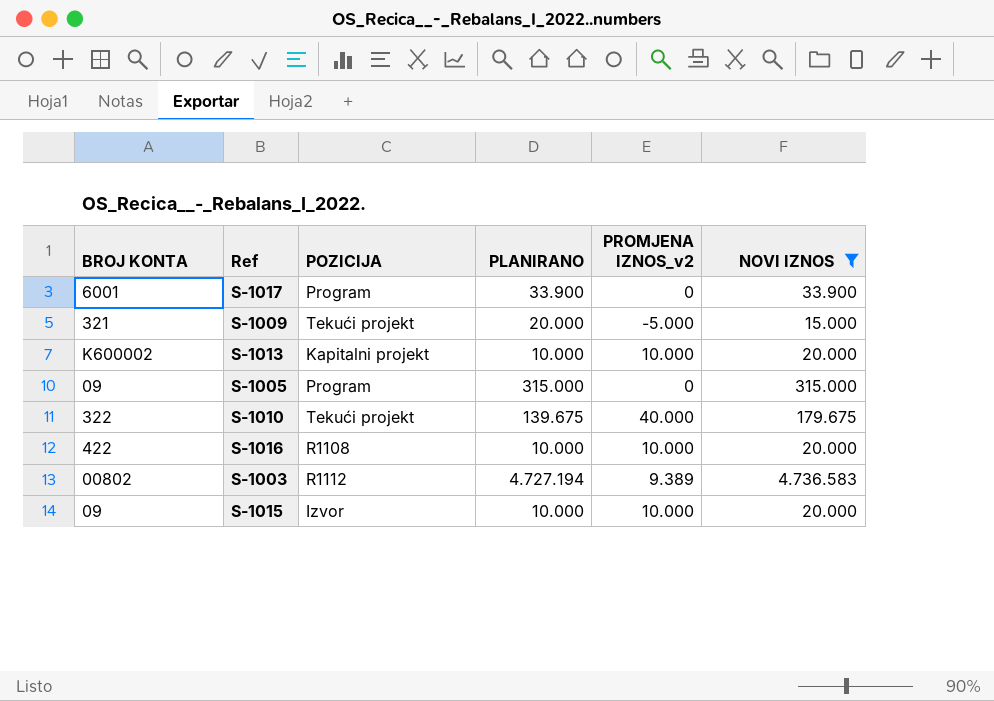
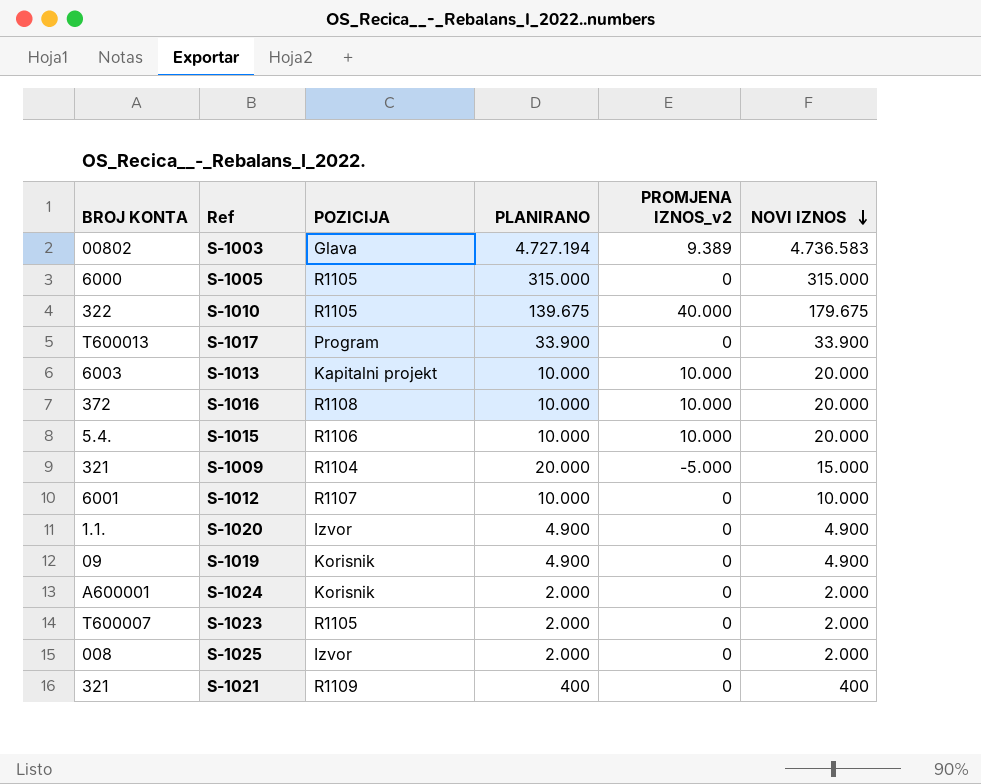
filter: NOVI IZNOS >= 15.000 -> none
row order: none -> NOVI IZNOS descending
S-1003 | POZICIJA: R1112 -> Glava
S-1005 | BROJ KONTA: 09 -> 6000
S-1005 | POZICIJA: Program -> R1105
S-1010 | POZICIJA: Tekući projekt -> R1105
S-1017 | BROJ KONTA: 6001 -> T600013
S-1013 | BROJ KONTA: K600002 -> 6003
S-1016 | BROJ KONTA: 422 -> 372
S-1015 | BROJ KONTA: 09 -> 5.4.
S-1015 | POZICIJA: Izvor -> R1106
S-1009 | POZICIJA: Tekući projekt -> R1104

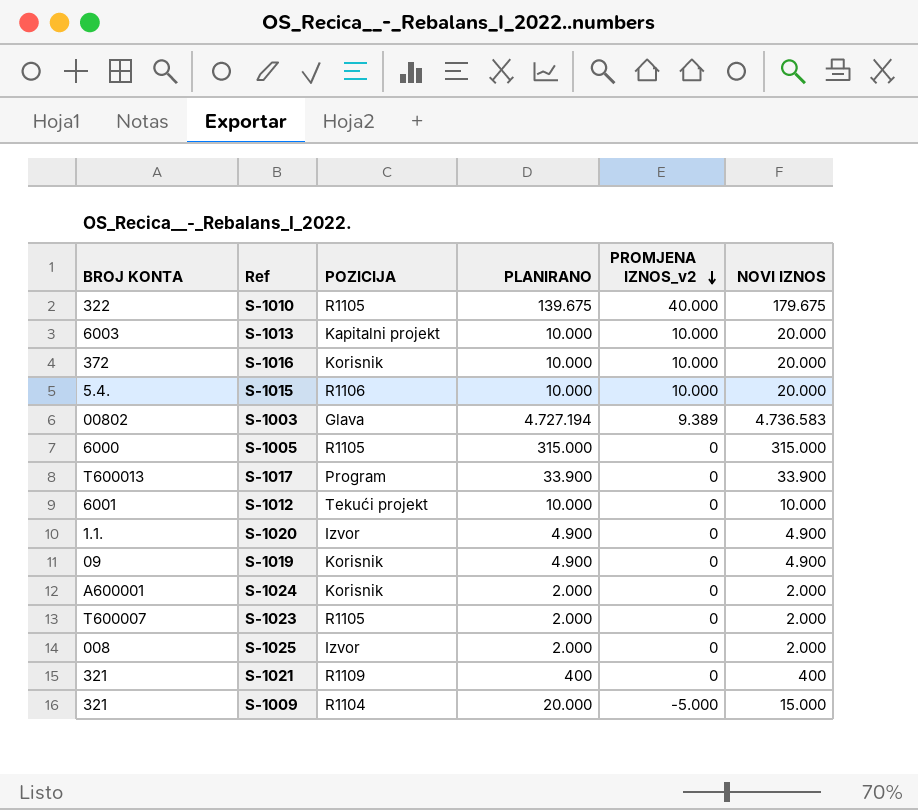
row order: NOVI IZNOS descending -> PROMJENA IZNOS_v2 descending
S-1016 | POZICIJA: R1108 -> Korisnik
S-1012 | POZICIJA: R1107 -> Tekući projekt

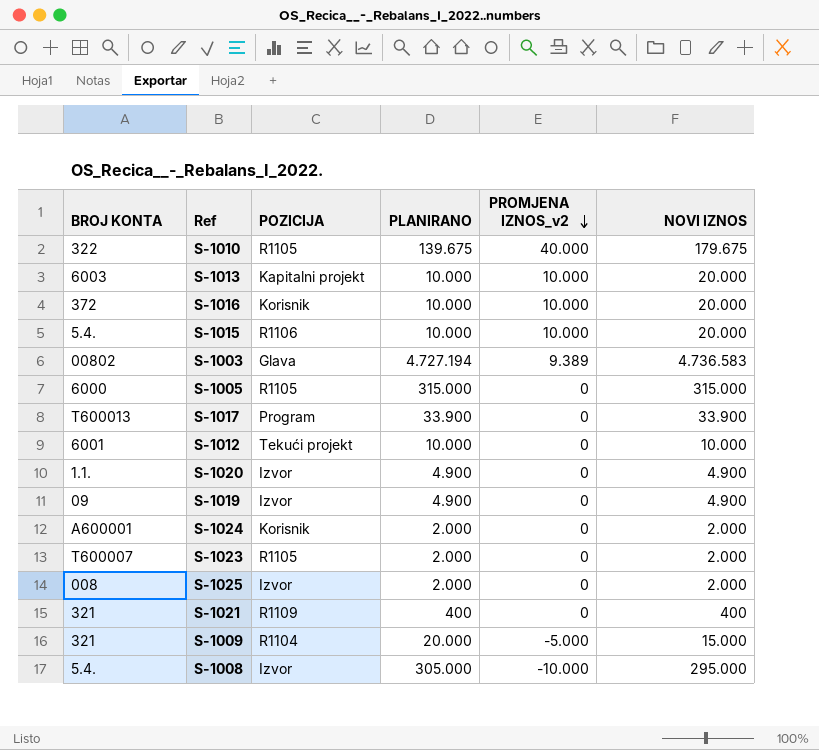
S-1019 | POZICIJA: Korisnik -> Izvor
row S-1008: none -> 5.4. | Izvor | 305.000 | -10.000 | 295.000

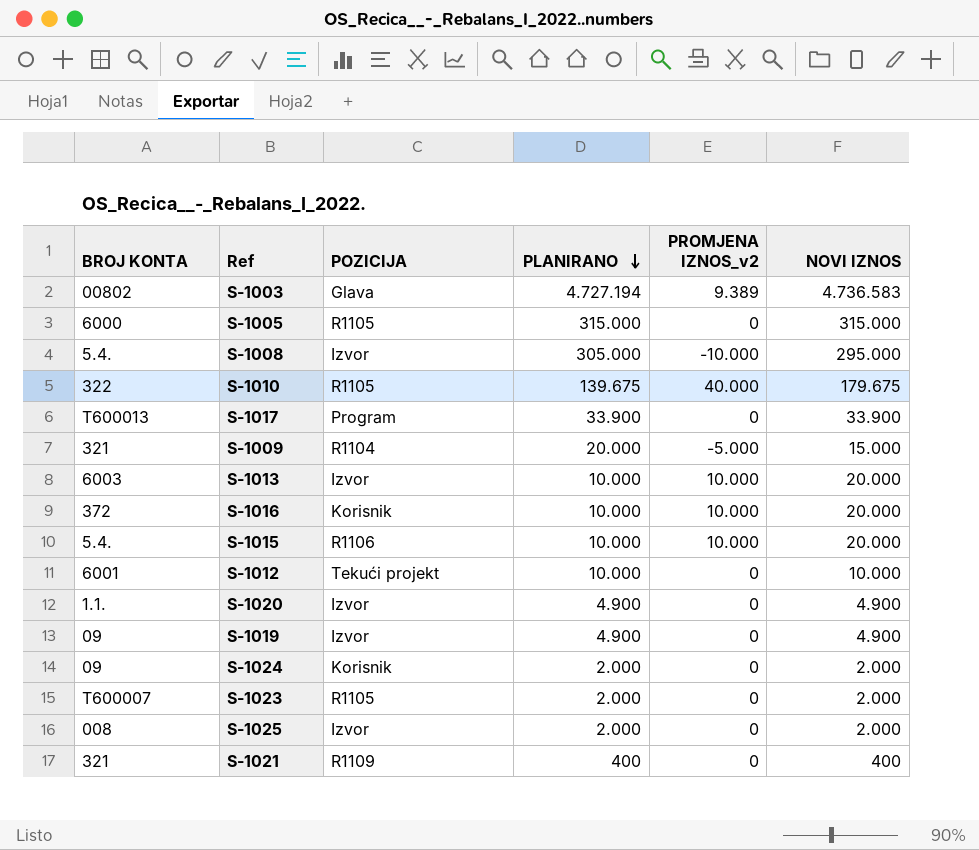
row order: PROMJENA IZNOS_v2 descending -> PLANIRANO descending
S-1013 | POZICIJA: Kapitalni projekt -> Izvor
S-1024 | BROJ KONTA: A600001 -> 09

